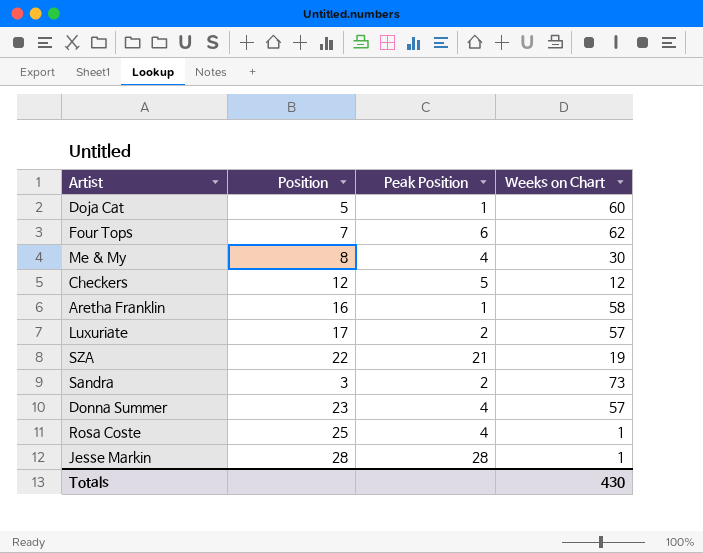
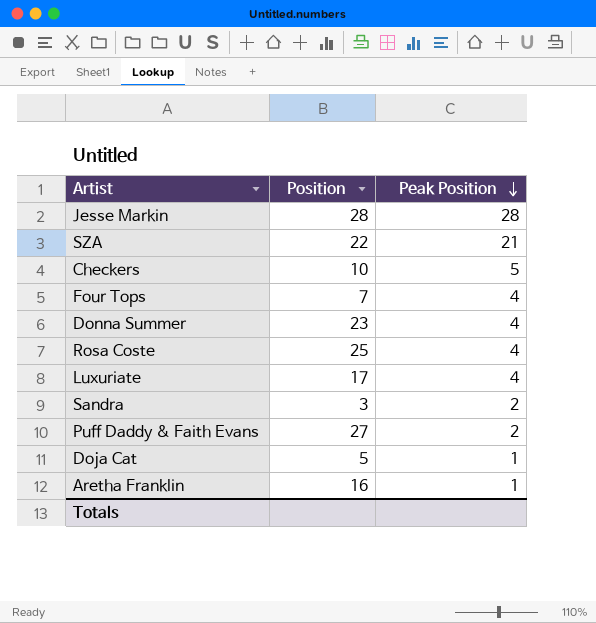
row order: none -> Peak Position descending
column Weeks on Chart | position: 4 -> none
row Me & My: 8 | 4 | 30 -> none
Checkers | Position: 12 -> 10
Four Tops | Peak Position: 6 -> 4
Luxuriate | Peak Position: 2 -> 4
row Puff Daddy & Faith Evans: none -> 27 | 2

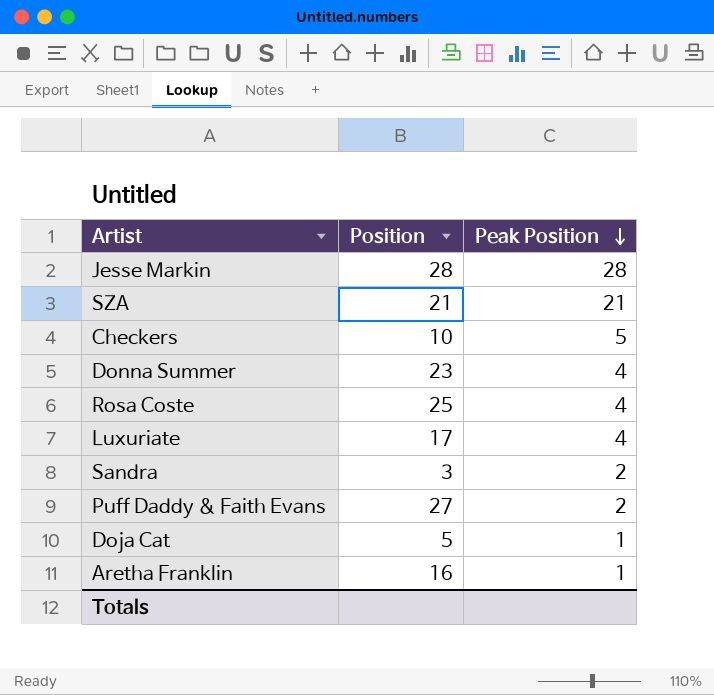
row Four Tops: 7 | 4 -> none
SZA | Position: 22 -> 21

